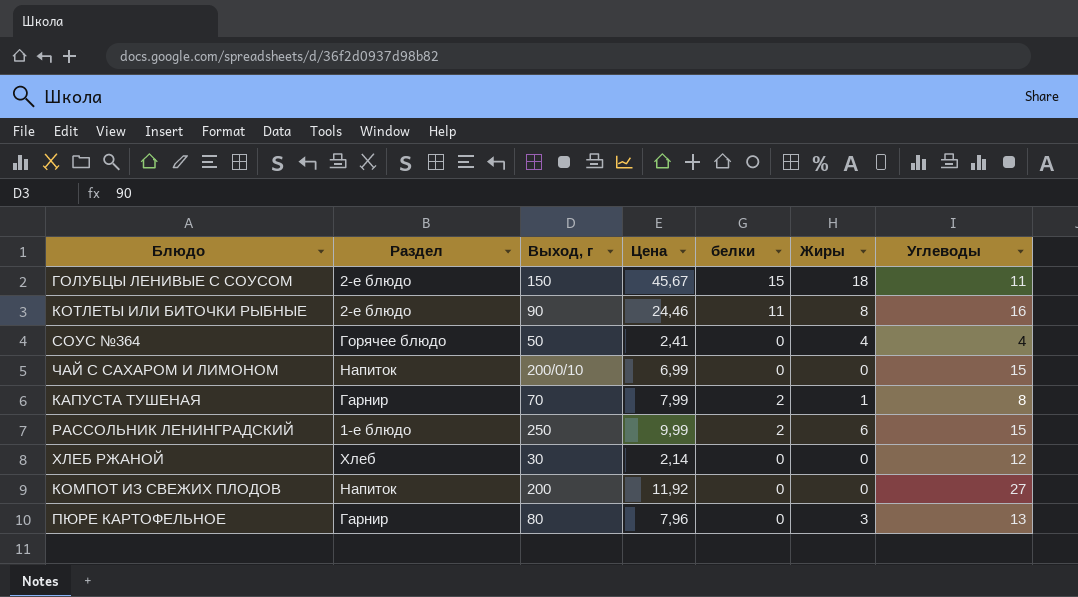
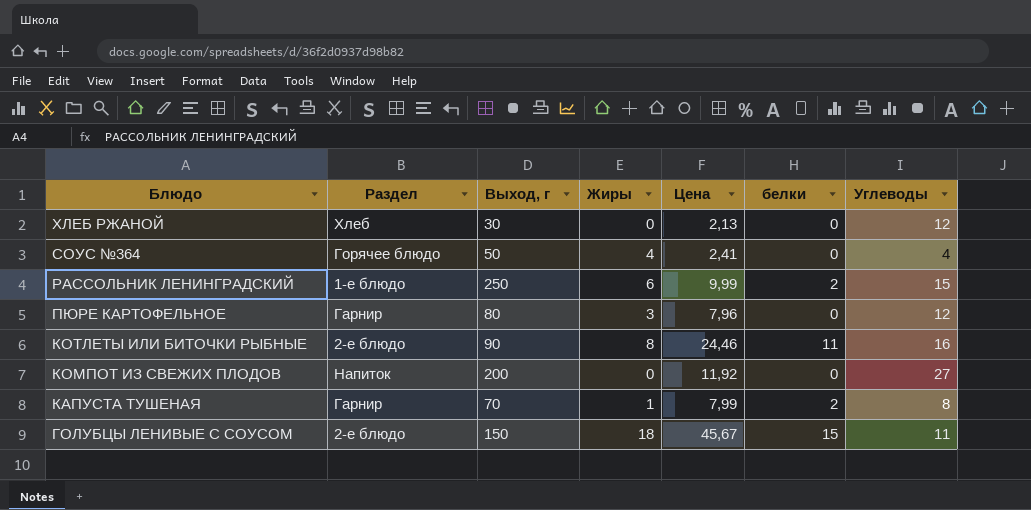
row order: none -> Блюдо descending
column Жиры | position: 6 -> 4
row ЧАЙ С САХАРОМ И ЛИМОНОМ: Напиток | 200/0/10 | 6,99 | 0 | 0 | 15 -> none
ХЛЕБ РЖАНОЙ | Цена: 2,14 -> 2,13
ПЮРЕ КАРТОФЕЛЬНОЕ | Углеводы: 13 -> 12

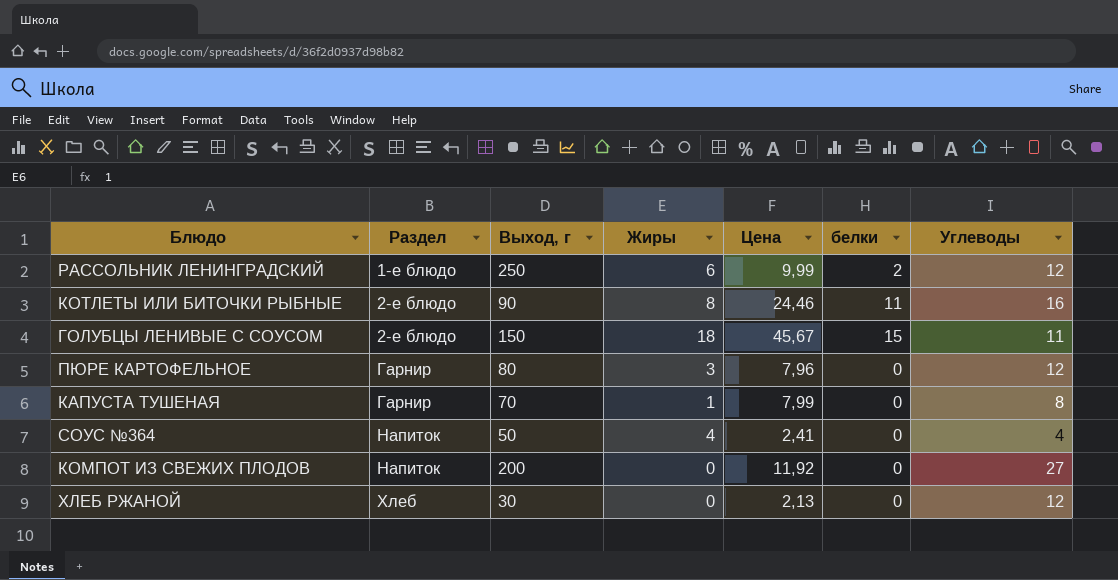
row order: Блюдо descending -> Раздел ascending
РАССОЛЬНИК ЛЕНИНГРАДСКИЙ | Углеводы: 15 -> 12
КАПУСТА ТУШЕНАЯ | белки: 2 -> 0
СОУС №364 | Раздел: Горячее блюдо -> Напиток

